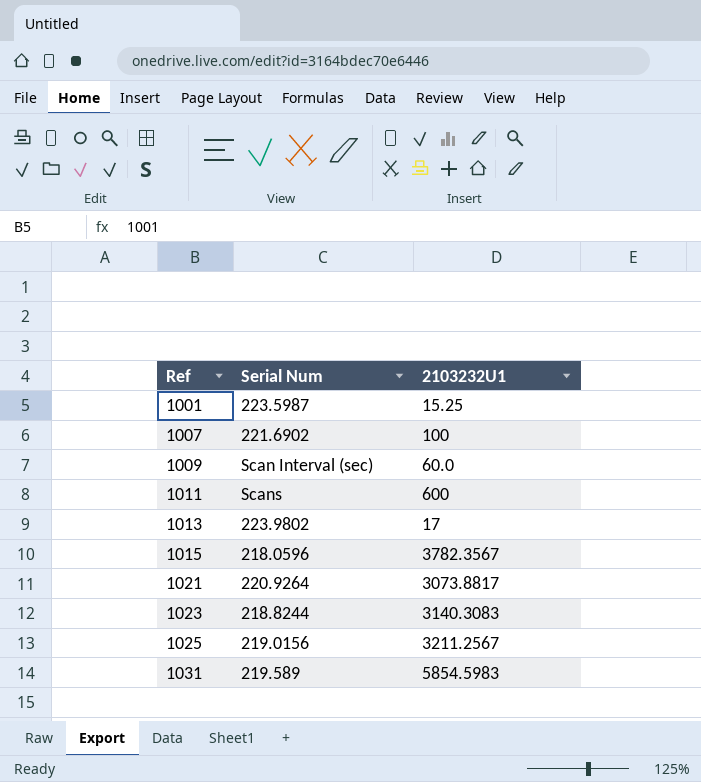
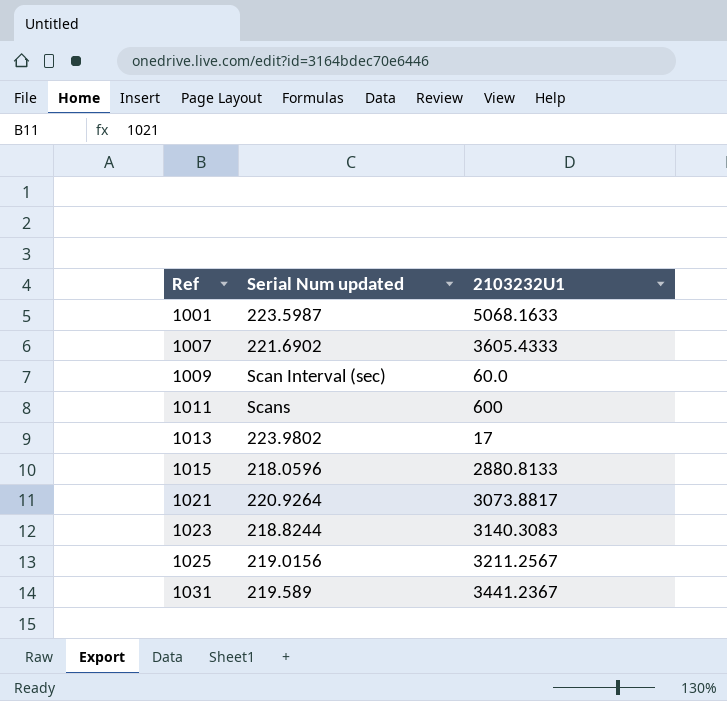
column name: Serial Num -> Serial Num updated
1001 | 2103232U1: 15.25 -> 5068.1633
1007 | 2103232U1: 100 -> 3605.4333
1015 | 2103232U1: 3782.3567 -> 2880.8133
1031 | 2103232U1: 5854.5983 -> 3441.2367

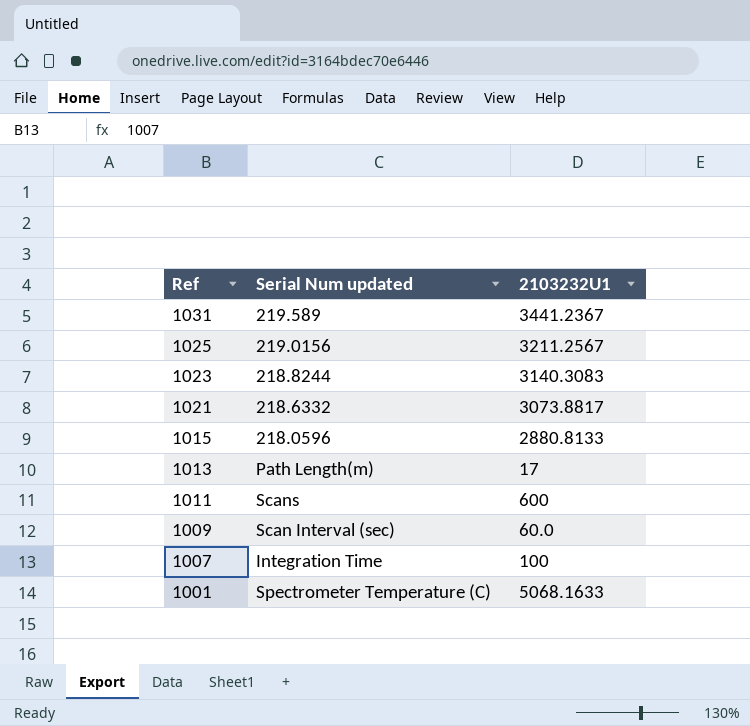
row order: Ref ascending -> Ref descending
1021 | Serial Num updated: 220.9264 -> 218.6332
1013 | Serial Num updated: 223.9802 -> Path Length(m)
1007 | Serial Num updated: 221.6902 -> Integration Time
1007 | 2103232U1: 3605.4333 -> 100
1001 | Serial Num updated: 223.5987 -> Spectrometer Temperature (C)

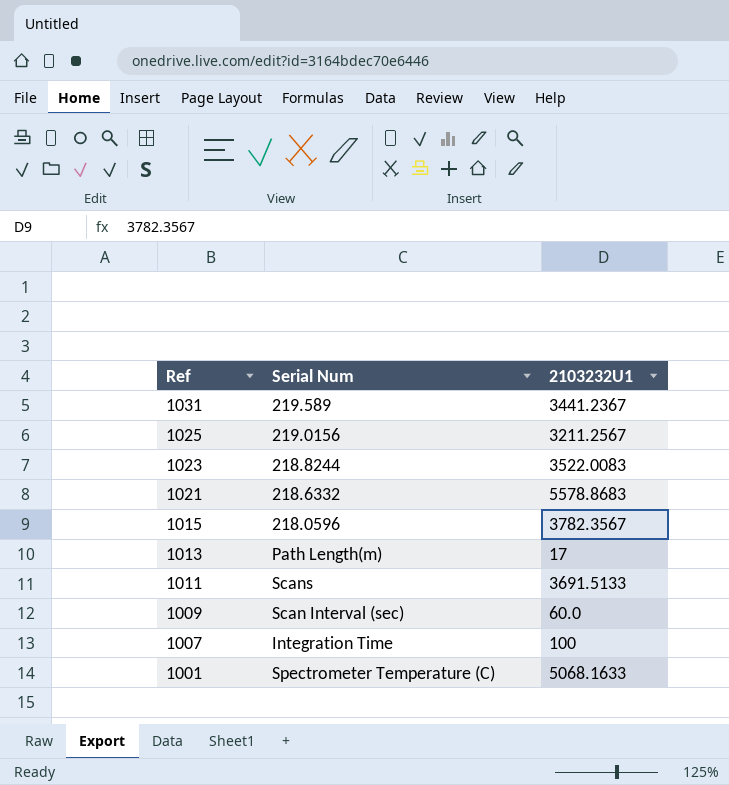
column name: Serial Num updated -> Serial Num
1023 | 2103232U1: 3140.3083 -> 3522.0083
1021 | 2103232U1: 3073.8817 -> 5578.8683
1015 | 2103232U1: 2880.8133 -> 3782.3567
1011 | 2103232U1: 600 -> 3691.5133

